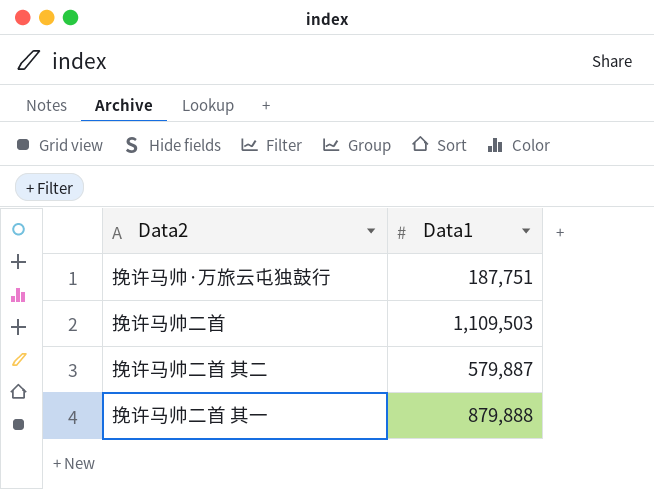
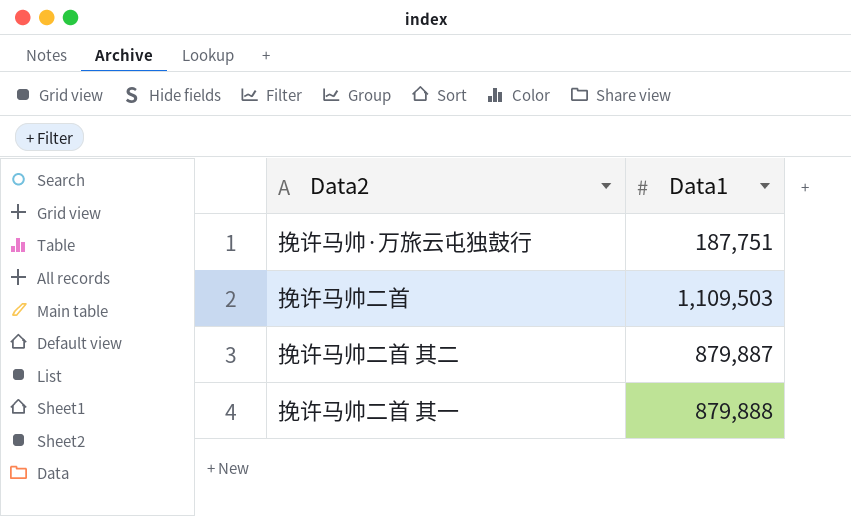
挽许马帅二首 其二 | Data1: 579,887 -> 879,887

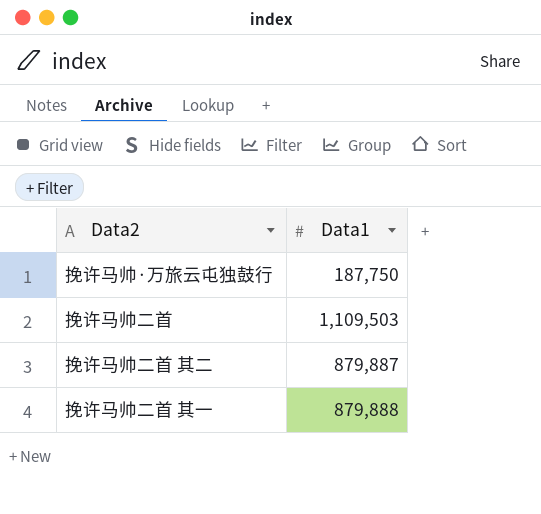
挽许马帅·万旅云屯独鼓行 | Data1: 187,751 -> 187,750

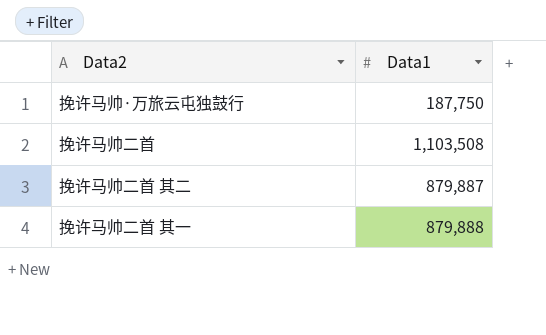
挽许马帅二首 | Data1: 1,109,503 -> 1,103,508

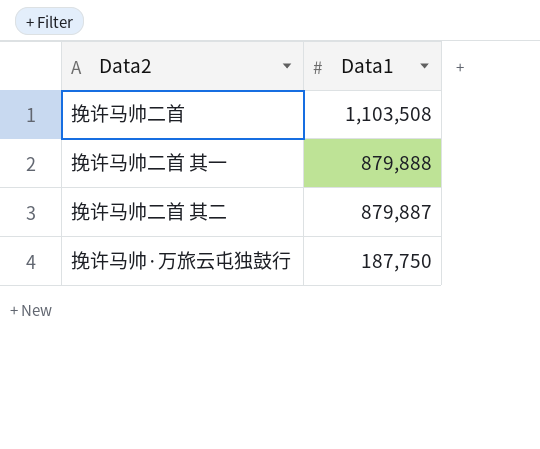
row order: none -> Data1 descending

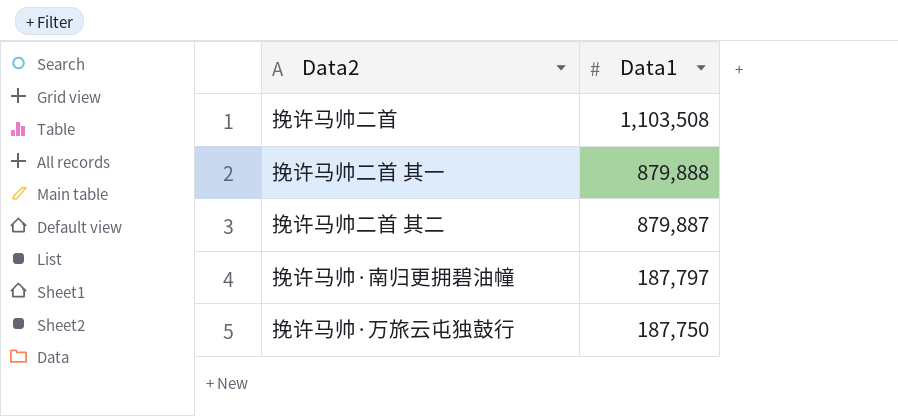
row 挽许马帅·南归更拥碧油幢: none -> 187,797

